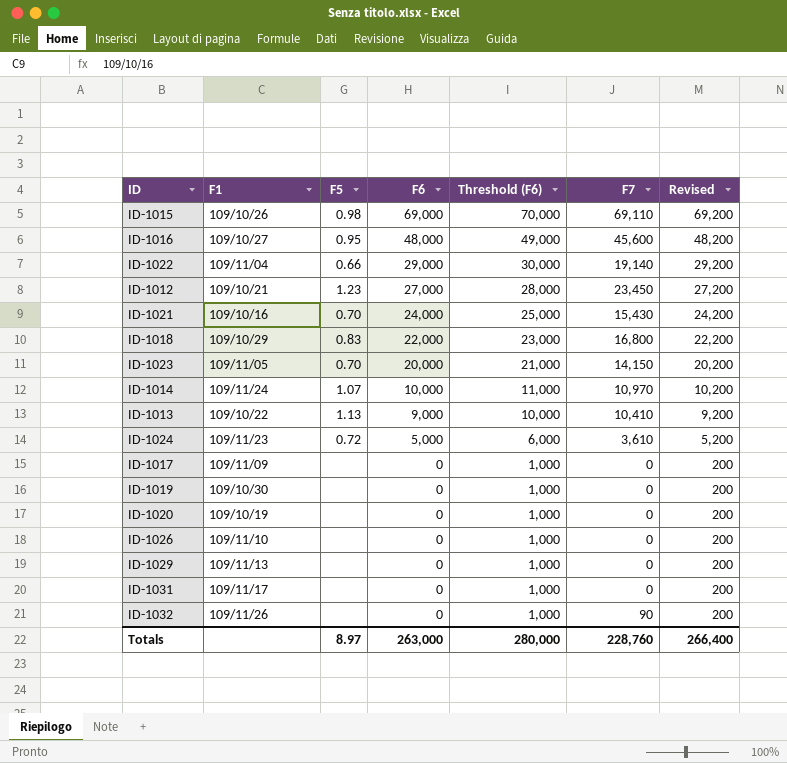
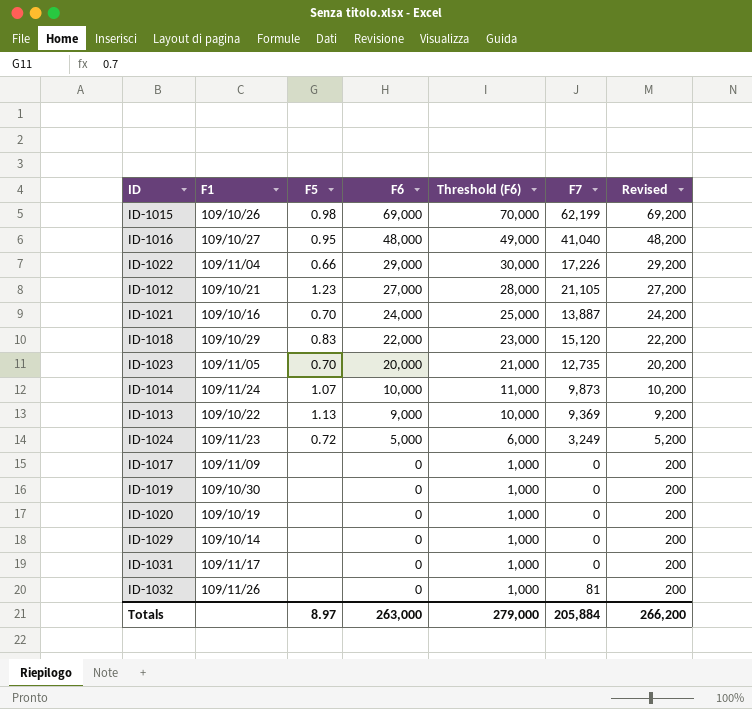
row ID-1026: 109/11/10 | none | 0 | 1,000 | 0 | 200 -> none
ID-1015 | F7: 69,110 -> 62,199
ID-1016 | F7: 45,600 -> 41,040
ID-1022 | F7: 19,140 -> 17,226
ID-1012 | F7: 23,450 -> 21,105
ID-1021 | F7: 15,430 -> 13,887
ID-1018 | F7: 16,800 -> 15,120
ID-1023 | F7: 14,150 -> 12,735
ID-1014 | F7: 10,970 -> 9,873
ID-1013 | F7: 10,410 -> 9,369
ID-1024 | F7: 3,610 -> 3,249
ID-1029 | F1: 109/11/13 -> 109/10/14
ID-1032 | F7: 90 -> 81
Totals | Threshold (F6): 280,000 -> 279,000
Totals | F7: 228,760 -> 205,884
Totals | Revised: 266,400 -> 266,200

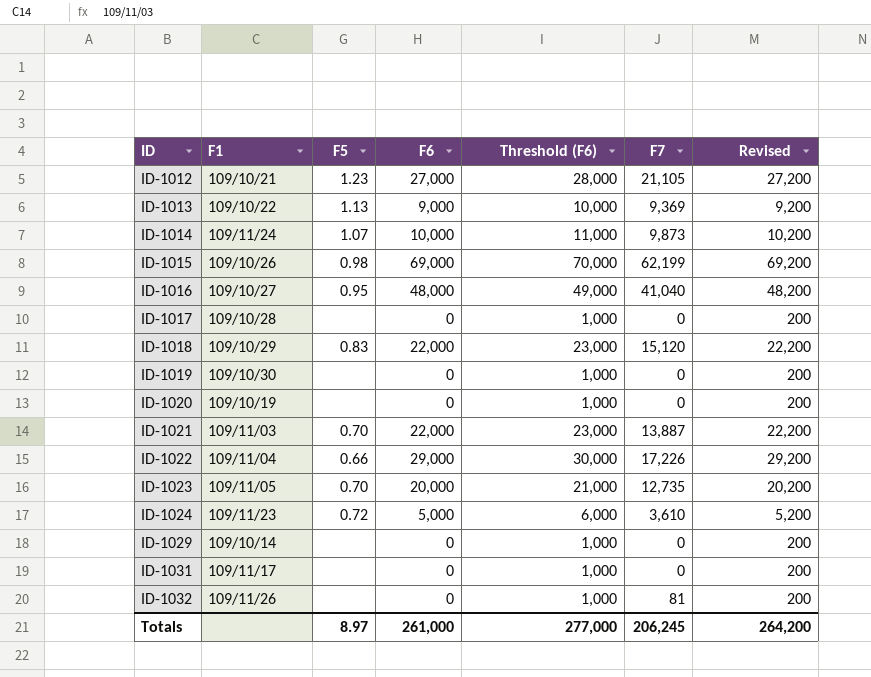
row order: F6 descending -> ID ascending
ID-1017 | F1: 109/11/09 -> 109/10/28
ID-1021 | F1: 109/10/16 -> 109/11/03
ID-1021 | F6: 24,000 -> 22,000
ID-1021 | Threshold (F6): 25,000 -> 23,000
ID-1021 | Revised: 24,200 -> 22,200
ID-1024 | F7: 3,249 -> 3,610
Totals | F6: 263,000 -> 261,000
Totals | Threshold (F6): 279,000 -> 277,000
Totals | F7: 205,884 -> 206,245
Totals | Revised: 266,200 -> 264,200

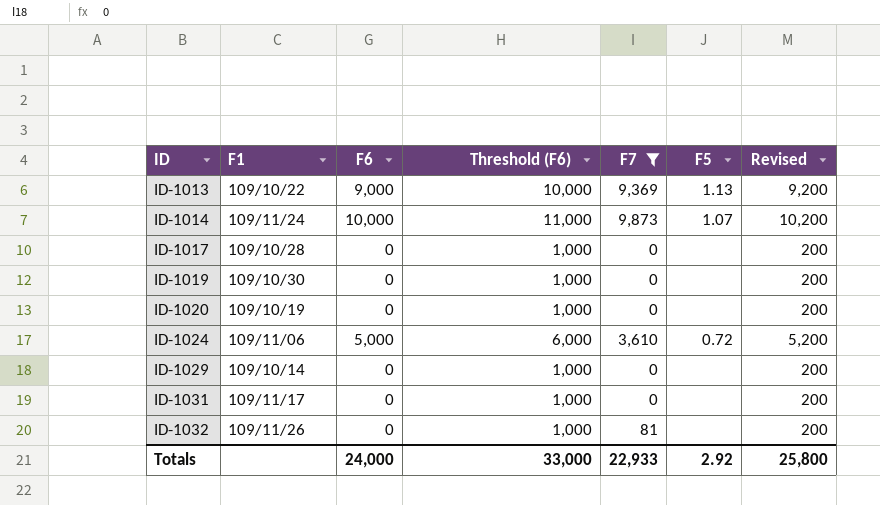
filter: none -> F7 <= 9,873
column F5 | position: 3 -> 6
ID-1024 | F1: 109/11/23 -> 109/11/06
Totals | F6: 261,000 -> 24,000
Totals | Threshold (F6): 277,000 -> 33,000
Totals | F7: 206,245 -> 22,933
Totals | F5: 8.97 -> 2.92
Totals | Revised: 264,200 -> 25,800

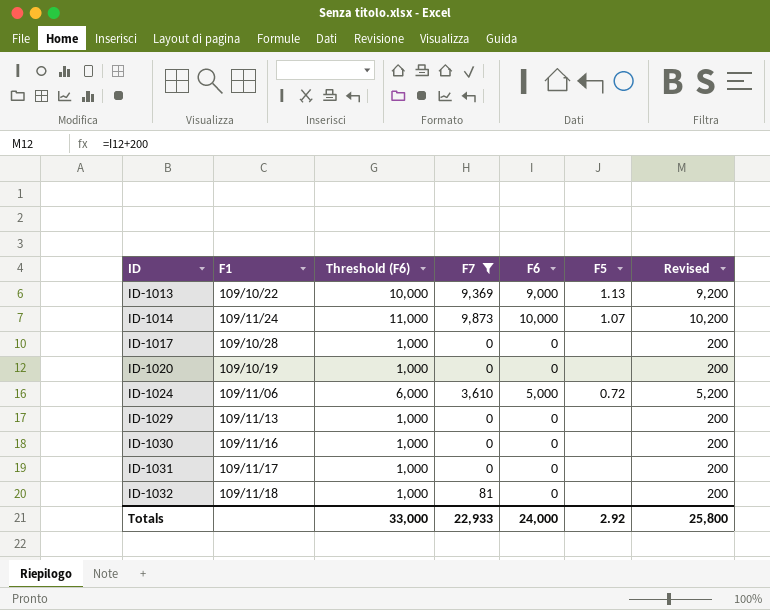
column F6 | position: 3 -> 5
row ID-1019: 109/10/30 | 0 | 1,000 | 0 | none | 200 -> none
ID-1029 | F1: 109/10/14 -> 109/11/13
row ID-1030: none -> 109/11/16 | 1,000 | 0 | 0 | none | 200
ID-1032 | F1: 109/11/26 -> 109/11/18

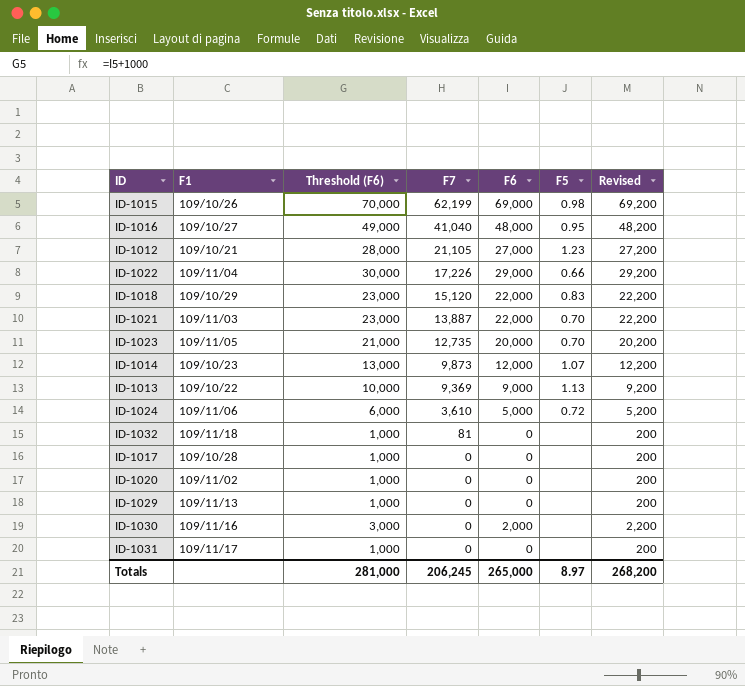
filter: F7 <= 9,873 -> none
row order: ID ascending -> F7 descending
ID-1014 | F1: 109/11/24 -> 109/10/23
ID-1014 | Threshold (F6): 11,000 -> 13,000
ID-1014 | F6: 10,000 -> 12,000
ID-1014 | Revised: 10,200 -> 12,200
ID-1020 | F1: 109/10/19 -> 109/11/02
ID-1030 | Threshold (F6): 1,000 -> 3,000
ID-1030 | F6: 0 -> 2,000
ID-1030 | Revised: 200 -> 2,200
Totals | Threshold (F6): 33,000 -> 281,000
Totals | F7: 22,933 -> 206,245
Totals | F6: 24,000 -> 265,000
Totals | F5: 2.92 -> 8.97
Totals | Revised: 25,800 -> 268,200

